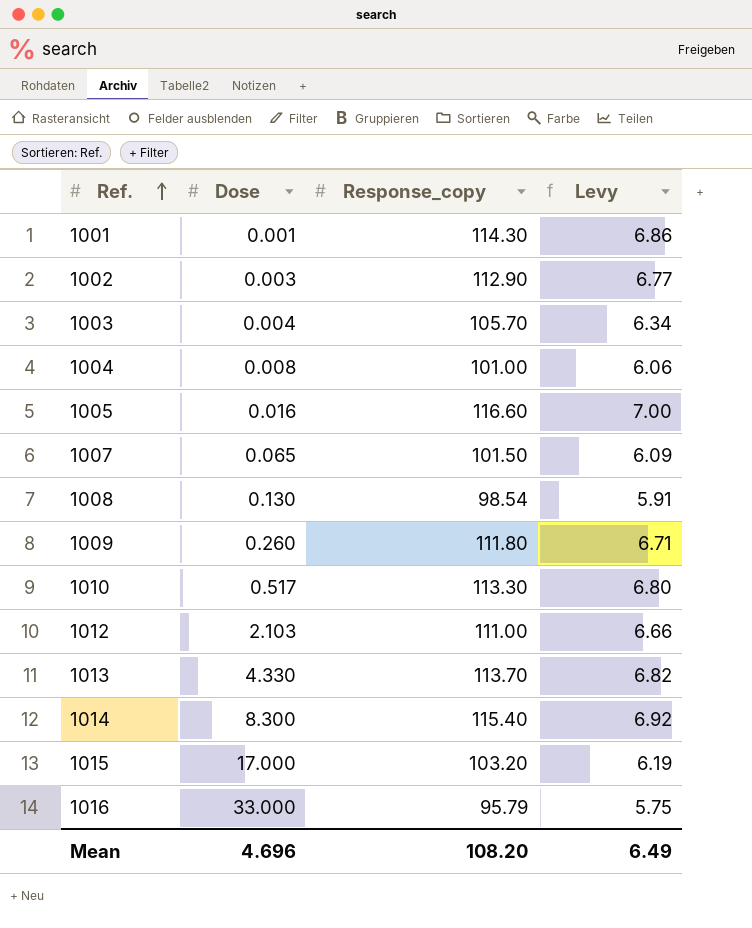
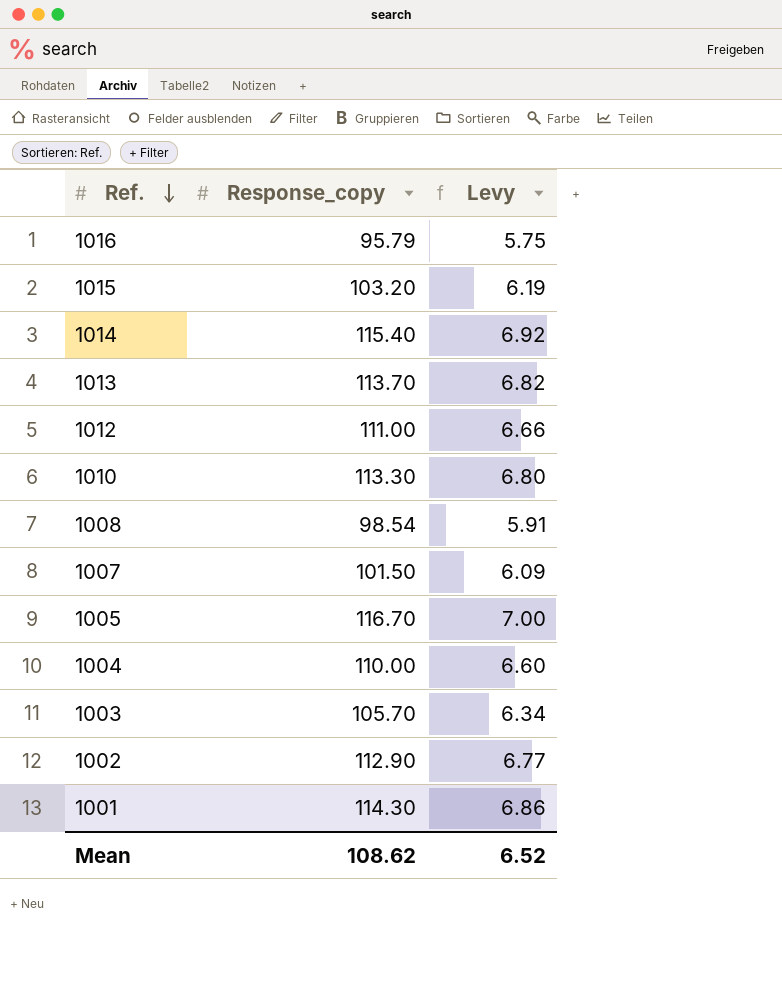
row order: Ref. ascending -> Ref. descending
column Dose | position: 2 -> none
row 1009: 0.260 | 111.80 | 6.71 -> none
1005 | Response_copy: 116.60 -> 116.70
1004 | Response_copy: 101.00 -> 110.00
1004 | Levy: 6.06 -> 6.60
Mean | Response_copy: 108.20 -> 108.62
Mean | Levy: 6.49 -> 6.52

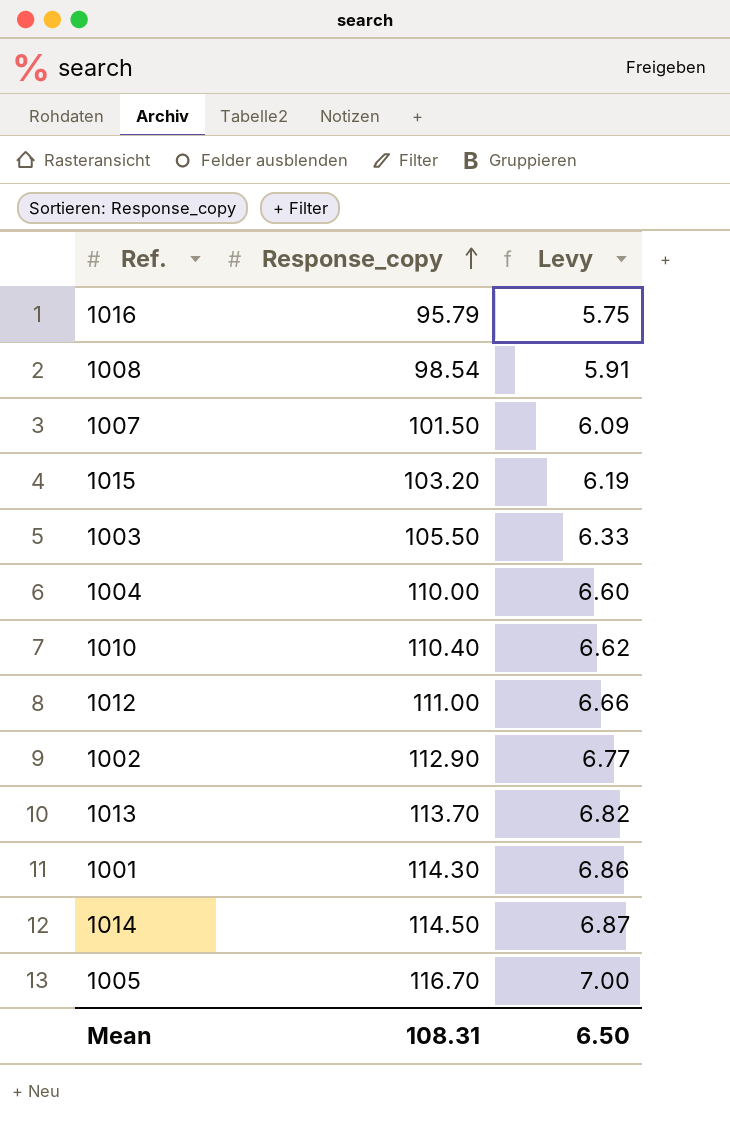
row order: Ref. descending -> Response_copy ascending
1003 | Response_copy: 105.70 -> 105.50
1003 | Levy: 6.34 -> 6.33
1010 | Response_copy: 113.30 -> 110.40
1010 | Levy: 6.80 -> 6.62
1014 | Response_copy: 115.40 -> 114.50
1014 | Levy: 6.92 -> 6.87
Mean | Response_copy: 108.62 -> 108.31
Mean | Levy: 6.52 -> 6.50

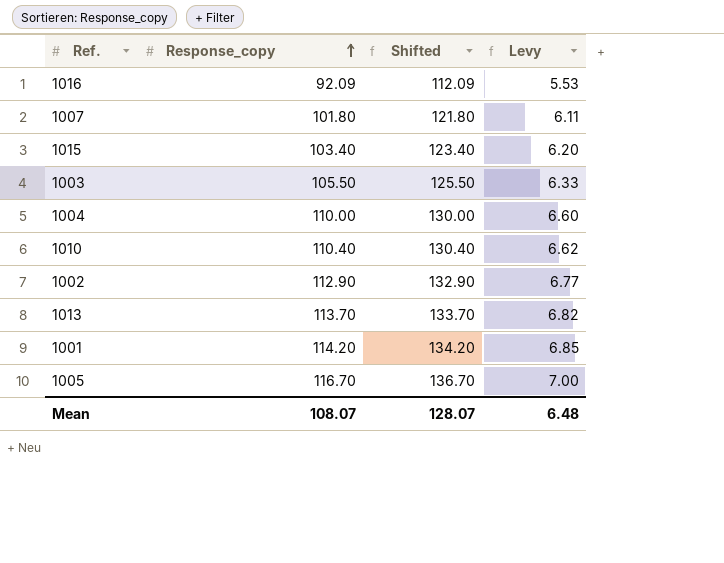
column Shifted | formula: none -> [Response_copy] + 20
row 1008: 98.54 | 5.91 -> none
row 1012: 111.00 | 6.66 -> none
row 1014: 114.50 | 6.87 -> none
1016 | Response_copy: 95.79 -> 92.09
1016 | Levy: 5.75 -> 5.53
1007 | Response_copy: 101.50 -> 101.80
1007 | Levy: 6.09 -> 6.11
1015 | Response_copy: 103.20 -> 103.40
1015 | Levy: 6.19 -> 6.20
1001 | Response_copy: 114.30 -> 114.20
1001 | Levy: 6.86 -> 6.85
Mean | Response_copy: 108.31 -> 108.07
Mean | Levy: 6.50 -> 6.48

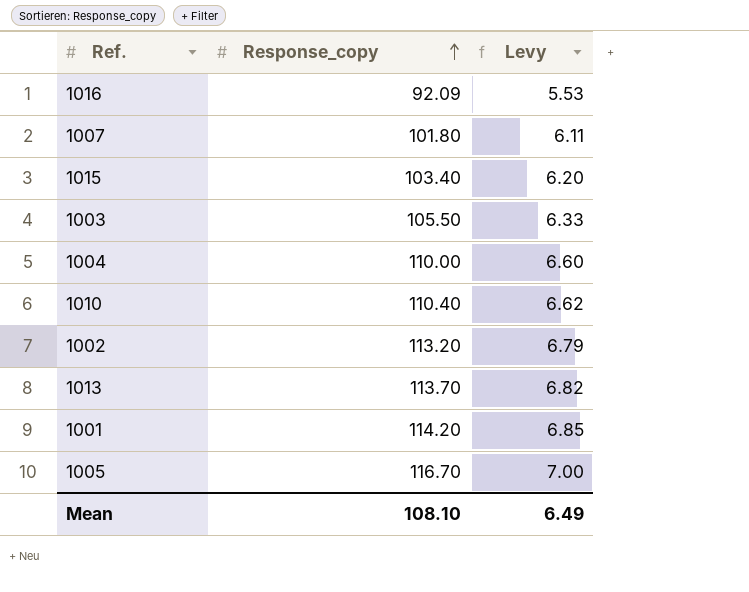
column Shifted | formula: [Response_copy] + 20 -> none
1002 | Response_copy: 112.90 -> 113.20
1002 | Levy: 6.77 -> 6.79
Mean | Response_copy: 108.07 -> 108.10
Mean | Levy: 6.48 -> 6.49

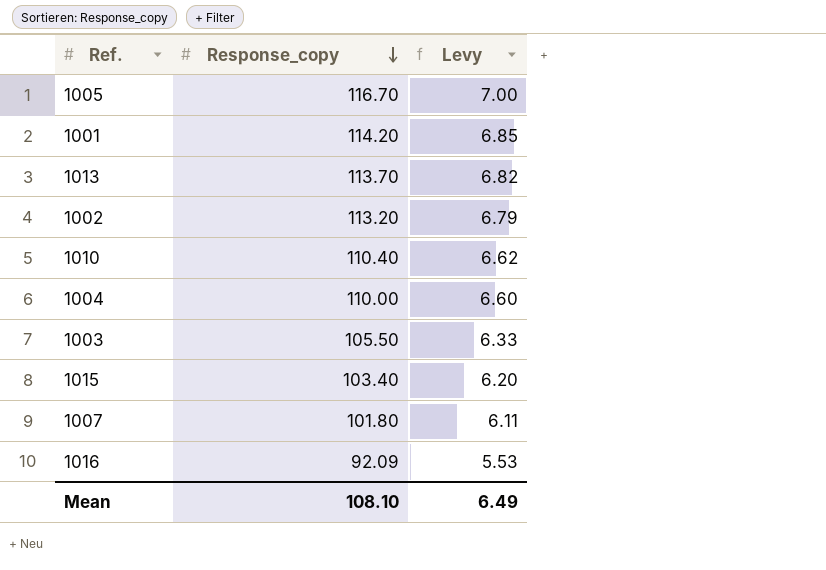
row order: Response_copy ascending -> Response_copy descending

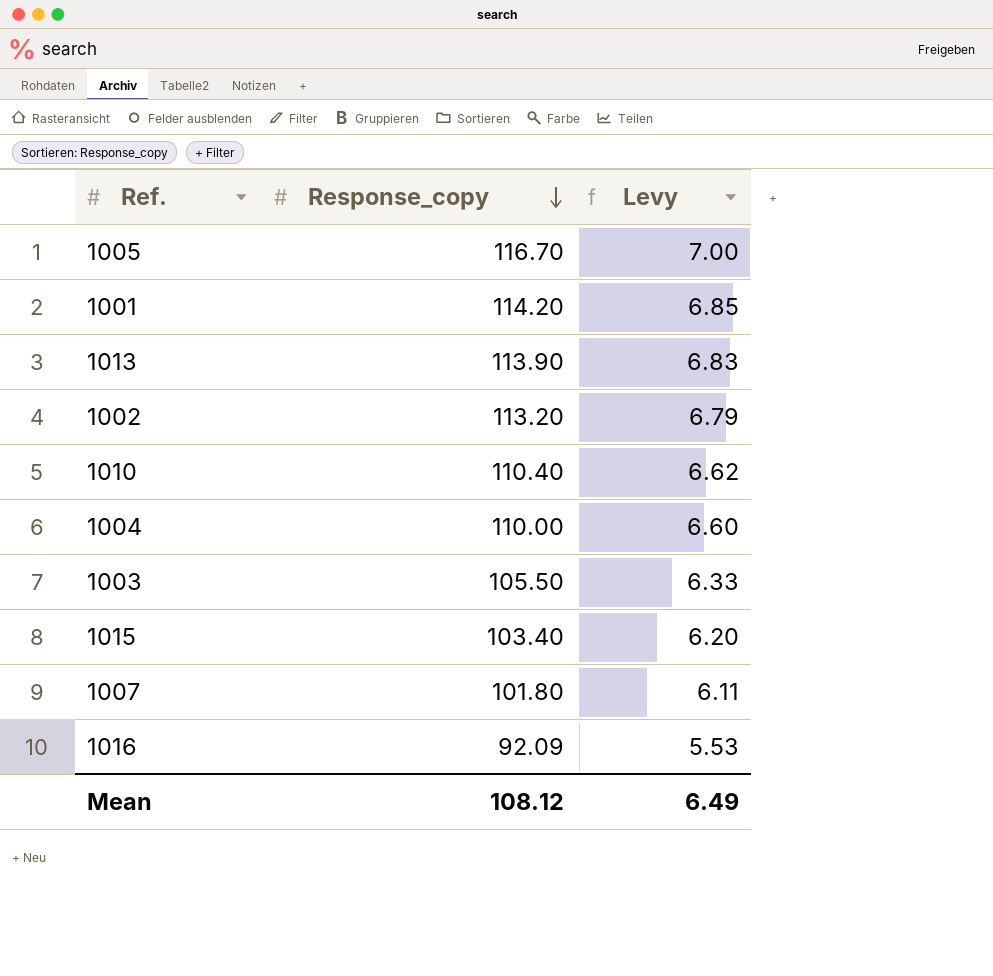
1013 | Response_copy: 113.70 -> 113.90
1013 | Levy: 6.82 -> 6.83
Mean | Response_copy: 108.10 -> 108.12

